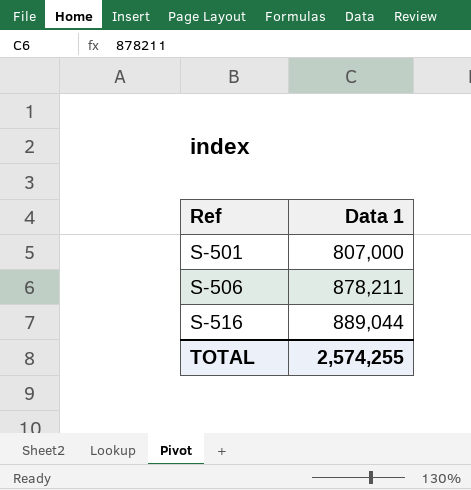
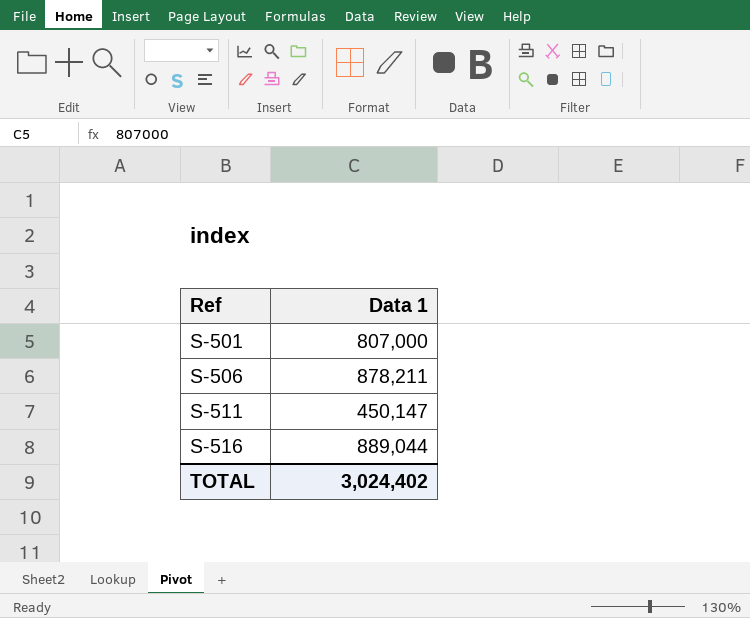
row S-511: none -> 450,147
TOTAL | Data 1: 2,574,255 -> 3,024,402

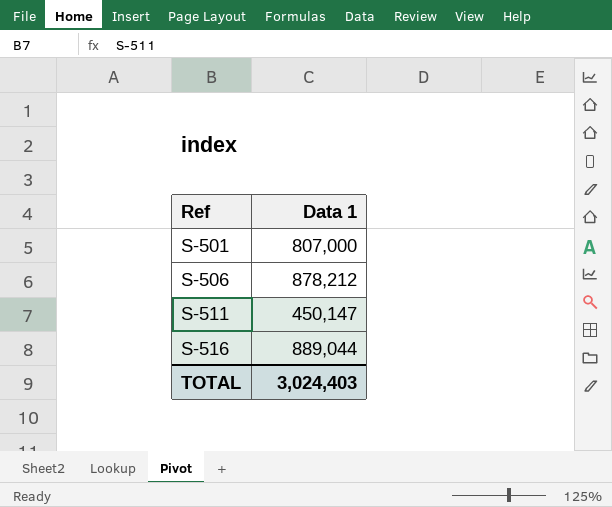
S-506 | Data 1: 878,211 -> 878,212
TOTAL | Data 1: 3,024,402 -> 3,024,403

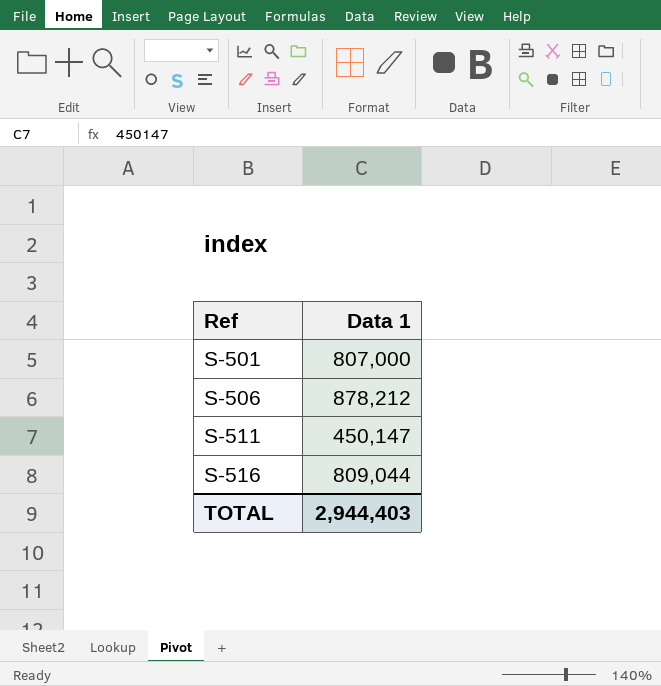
S-516 | Data 1: 889,044 -> 809,044
TOTAL | Data 1: 3,024,403 -> 2,944,403

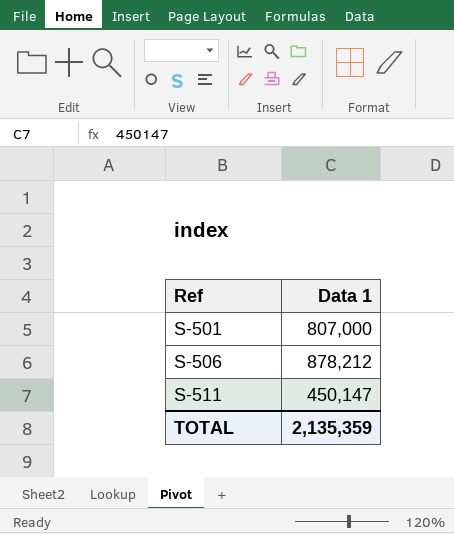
row S-516: 809,044 -> none
TOTAL | Data 1: 2,944,403 -> 2,135,359

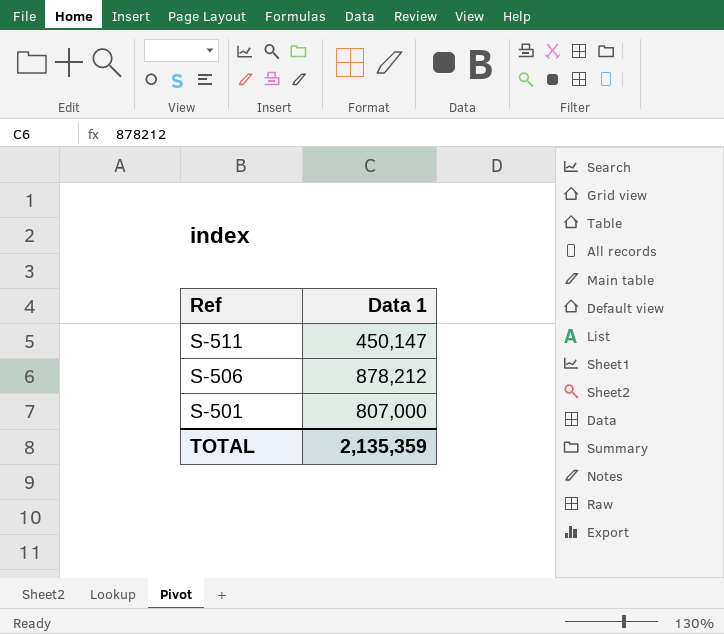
row order: Ref ascending -> Ref descending

